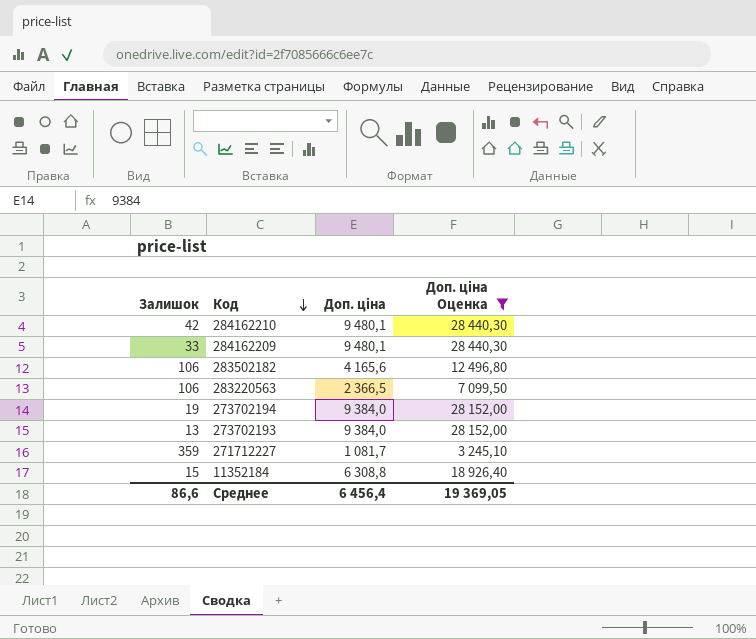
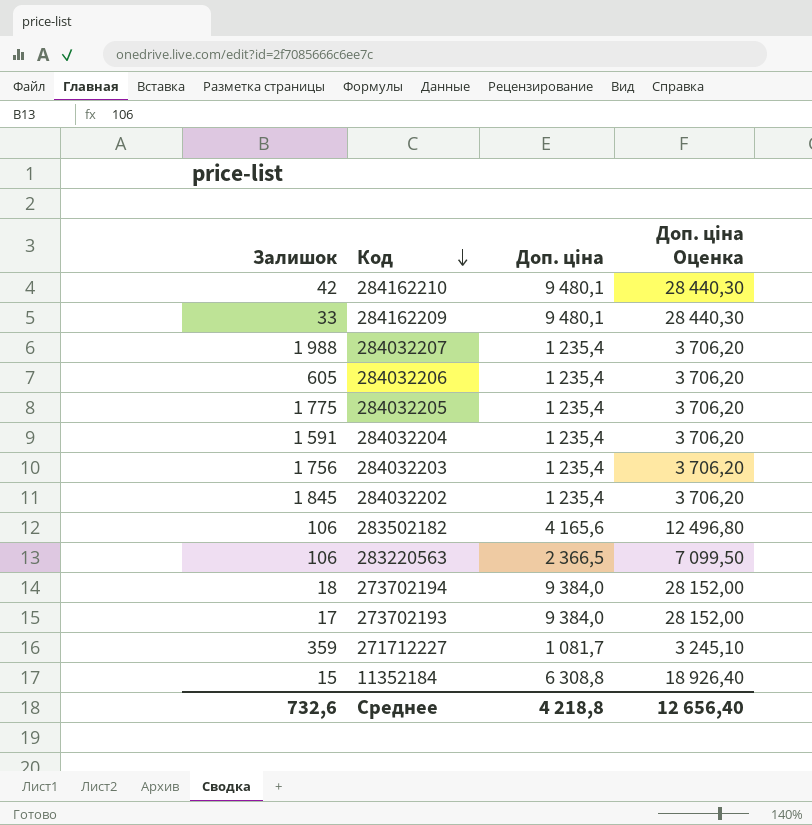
filter: Доп. ціна Оценка != 3 706,20 -> none
273702194 | Залишок: 19 -> 18
273702193 | Залишок: 13 -> 17
Среднее | Залишок: 86,6 -> 732,6
Среднее | Доп. ціна: 6 456,4 -> 4 218,8
Среднее | Доп. ціна Оценка: 19 369,05 -> 12 656,40

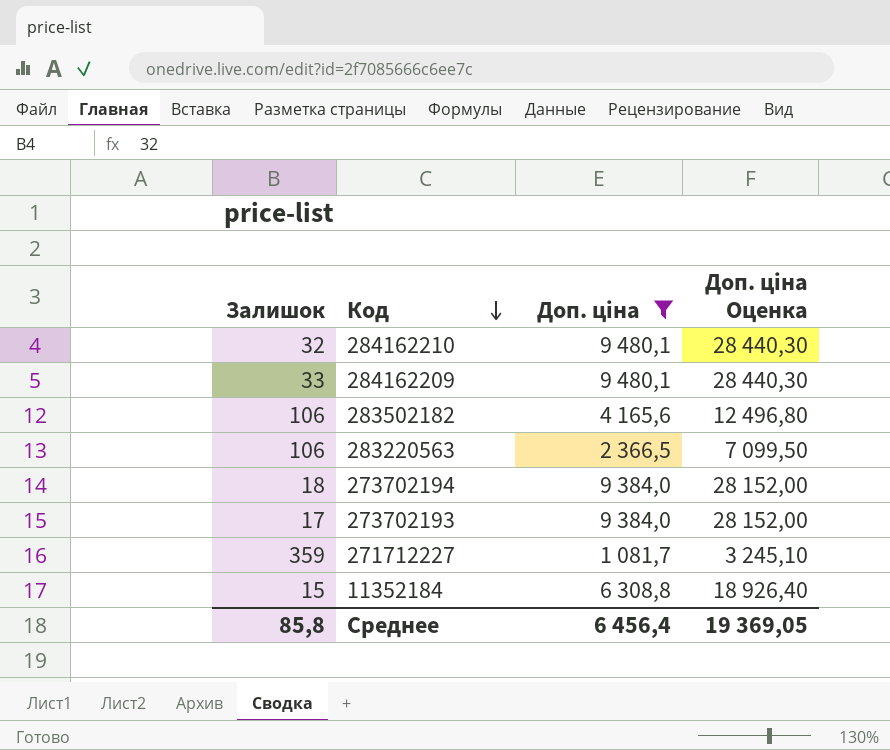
filter: none -> Доп. ціна != 1 235,4
284162210 | Залишок: 42 -> 32
Среднее | Залишок: 732,6 -> 85,8
Среднее | Доп. ціна: 4 218,8 -> 6 456,4
Среднее | Доп. ціна Оценка: 12 656,40 -> 19 369,05

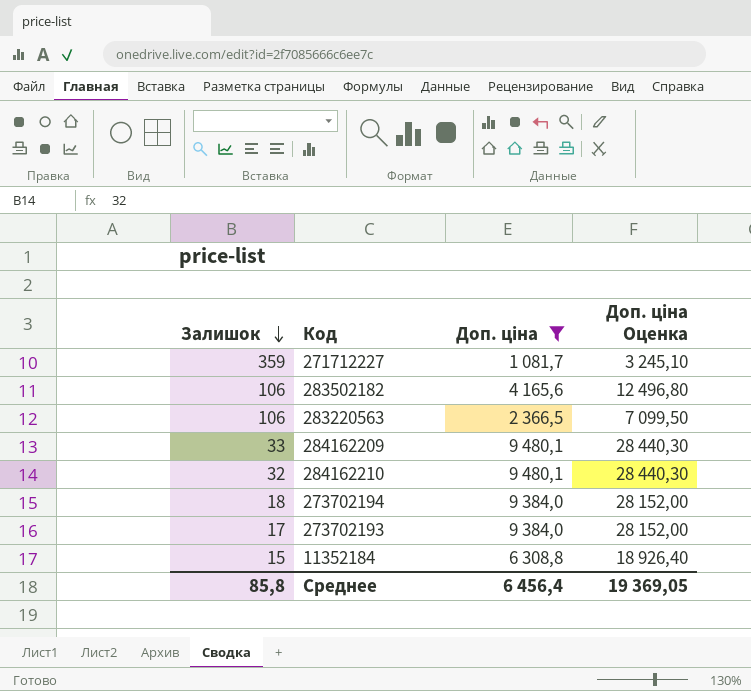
row order: Код descending -> Залишок descending

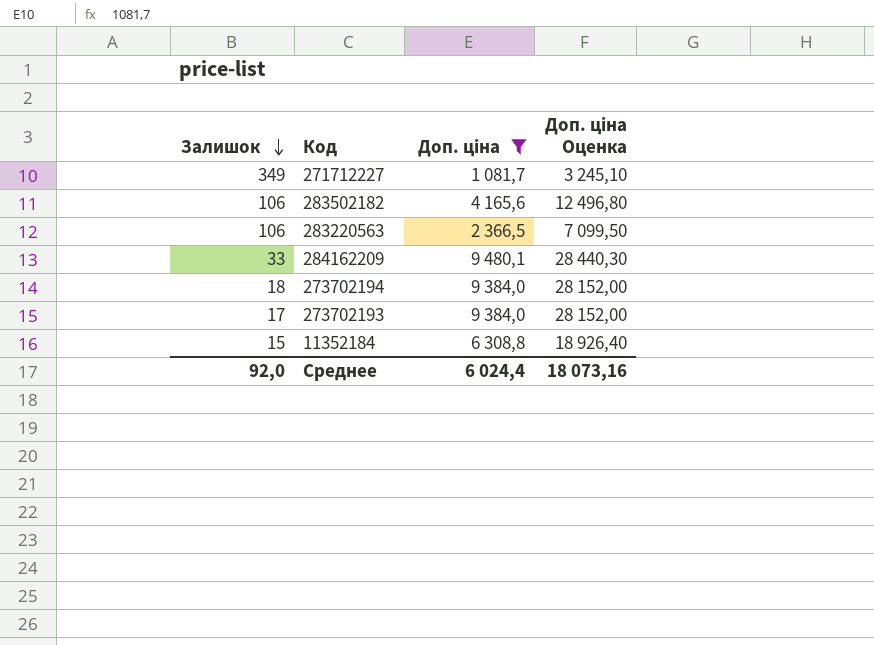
row 284162210: 32 | 9 480,1 | 28 440,30 -> none
271712227 | Залишок: 359 -> 349
Среднее | Залишок: 85,8 -> 92,0
Среднее | Доп. ціна: 6 456,4 -> 6 024,4
Среднее | Доп. ціна Оценка: 19 369,05 -> 18 073,16

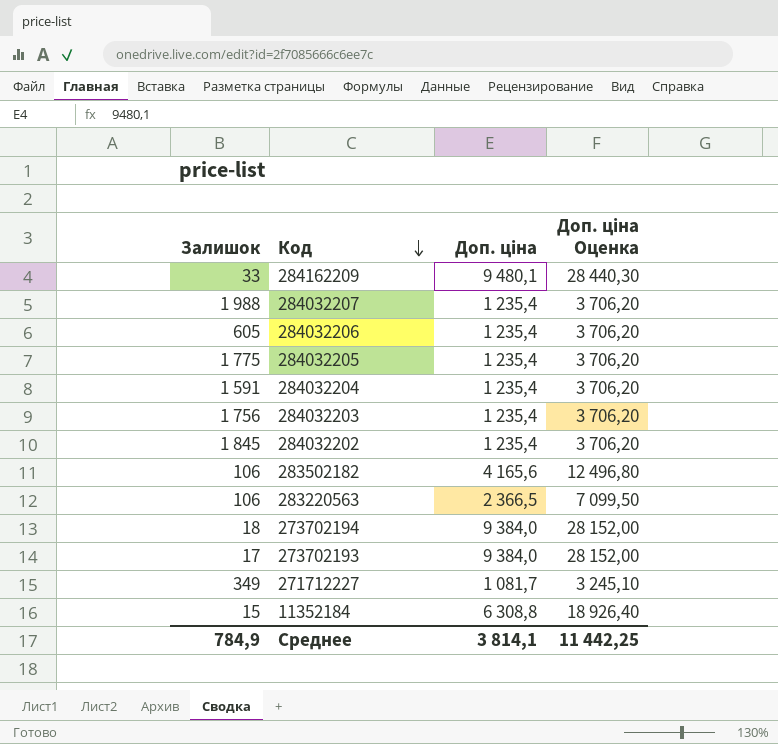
filter: Доп. ціна != 1 235,4 -> none
row order: Залишок descending -> Код descending
Среднее | Залишок: 92,0 -> 784,9
Среднее | Доп. ціна: 6 024,4 -> 3 814,1
Среднее | Доп. ціна Оценка: 18 073,16 -> 11 442,25

